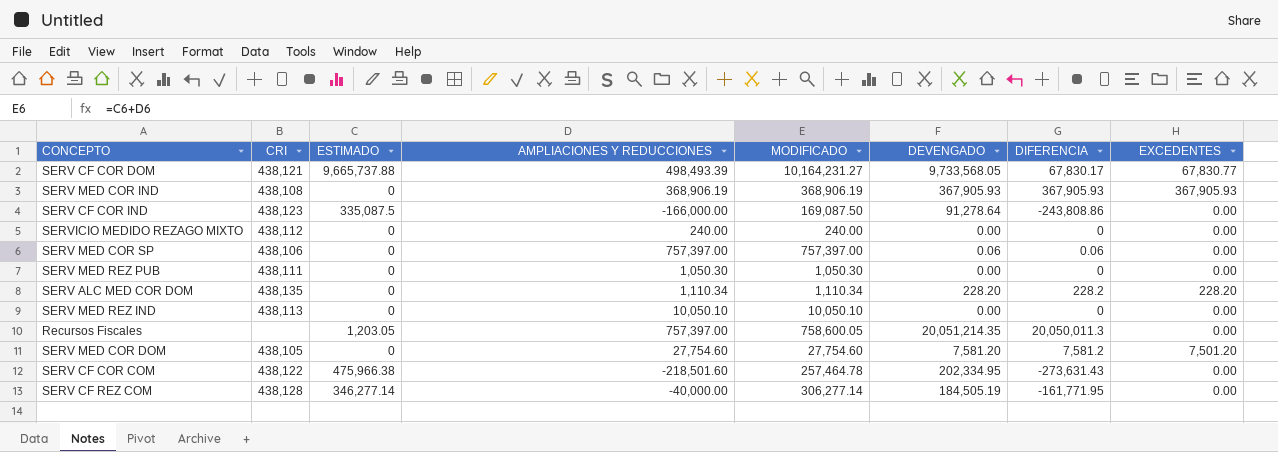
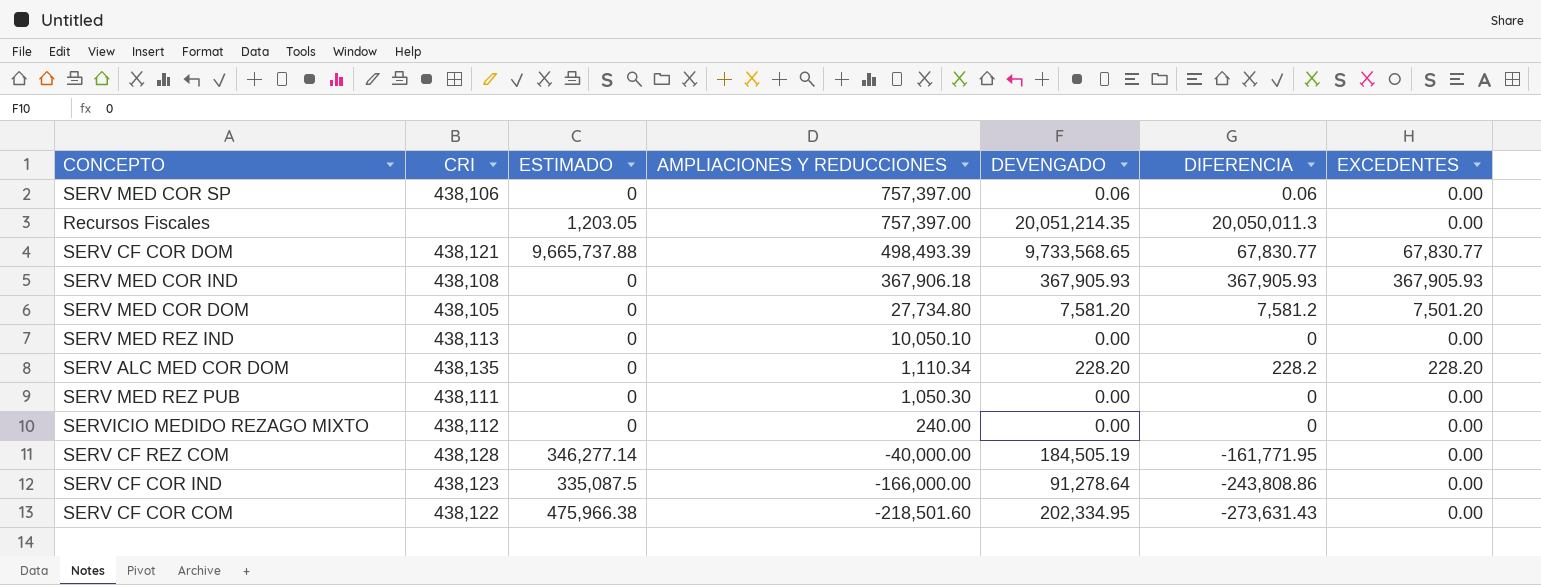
row order: none -> AMPLIACIONES Y REDUCCIONES descending
column MODIFICADO | formula: [ESTIMADO] + [AMPLIACIONES Y REDUCCIONES] -> none
SERV CF COR DOM | DEVENGADO: 9,733,568.05 -> 9,733,568.65
SERV CF COR DOM | DIFERENCIA: 67,830.17 -> 67,830.77
SERV MED COR IND | AMPLIACIONES Y REDUCCIONES: 368,906.19 -> 367,906.18
SERV MED COR DOM | AMPLIACIONES Y REDUCCIONES: 27,754.60 -> 27,734.80

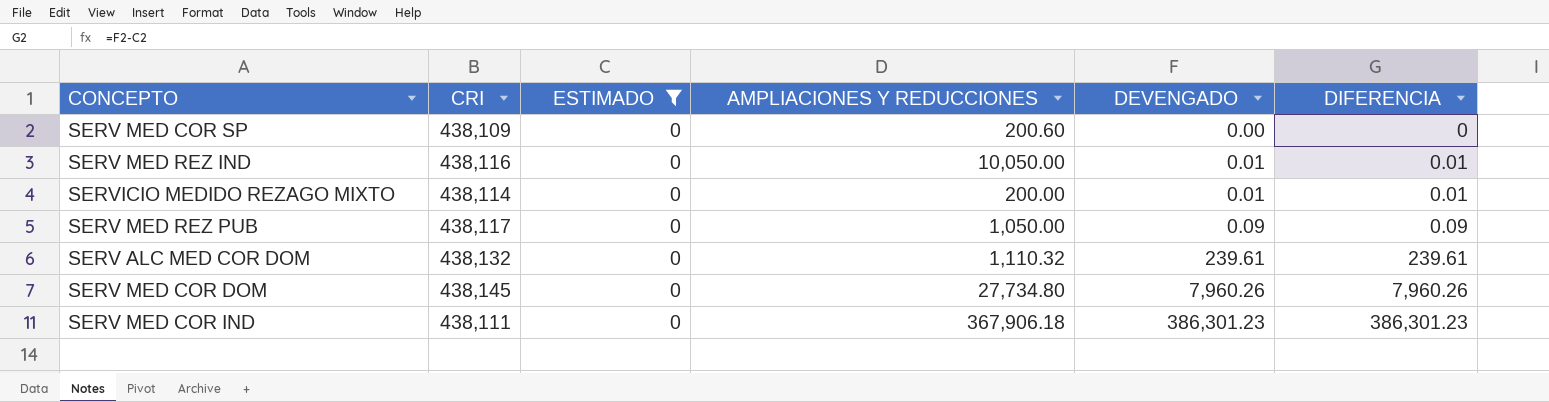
filter: none -> ESTIMADO = 0
row order: AMPLIACIONES Y REDUCCIONES descending -> DEVENGADO ascending
column EXCEDENTES | position: 7 -> none
SERV MED COR SP | CRI: 438,106 -> 438,109
SERV MED COR SP | AMPLIACIONES Y REDUCCIONES: 757,397.00 -> 200.60
SERV MED COR SP | DEVENGADO: 0.06 -> 0.00
SERV MED COR SP | DIFERENCIA: 0.06 -> 0
SERV MED REZ IND | CRI: 438,113 -> 438,116
SERV MED REZ IND | AMPLIACIONES Y REDUCCIONES: 10,050.10 -> 10,050.00
SERV MED REZ IND | DEVENGADO: 0.00 -> 0.01
SERV MED REZ IND | DIFERENCIA: 0 -> 0.01
SERVICIO MEDIDO REZAGO MIXTO | CRI: 438,112 -> 438,114
SERVICIO MEDIDO REZAGO MIXTO | AMPLIACIONES Y REDUCCIONES: 240.00 -> 200.00
SERVICIO MEDIDO REZAGO MIXTO | DEVENGADO: 0.00 -> 0.01
SERVICIO MEDIDO REZAGO MIXTO | DIFERENCIA: 0 -> 0.01
SERV MED REZ PUB | CRI: 438,111 -> 438,117
SERV MED REZ PUB | AMPLIACIONES Y REDUCCIONES: 1,050.30 -> 1,050.00
SERV MED REZ PUB | DEVENGADO: 0.00 -> 0.09
SERV MED REZ PUB | DIFERENCIA: 0 -> 0.09
SERV ALC MED COR DOM | CRI: 438,135 -> 438,132
SERV ALC MED COR DOM | AMPLIACIONES Y REDUCCIONES: 1,110.34 -> 1,110.32
SERV ALC MED COR DOM | DEVENGADO: 228.20 -> 239.61
SERV ALC MED COR DOM | DIFERENCIA: 228.2 -> 239.61
SERV MED COR DOM | CRI: 438,105 -> 438,145
SERV MED COR DOM | DEVENGADO: 7,581.20 -> 7,960.26
SERV MED COR DOM | DIFERENCIA: 7,581.2 -> 7,960.26
SERV MED COR IND | CRI: 438,108 -> 438,111
SERV MED COR IND | DEVENGADO: 367,905.93 -> 386,301.23
SERV MED COR IND | DIFERENCIA: 367,905.93 -> 386,301.23

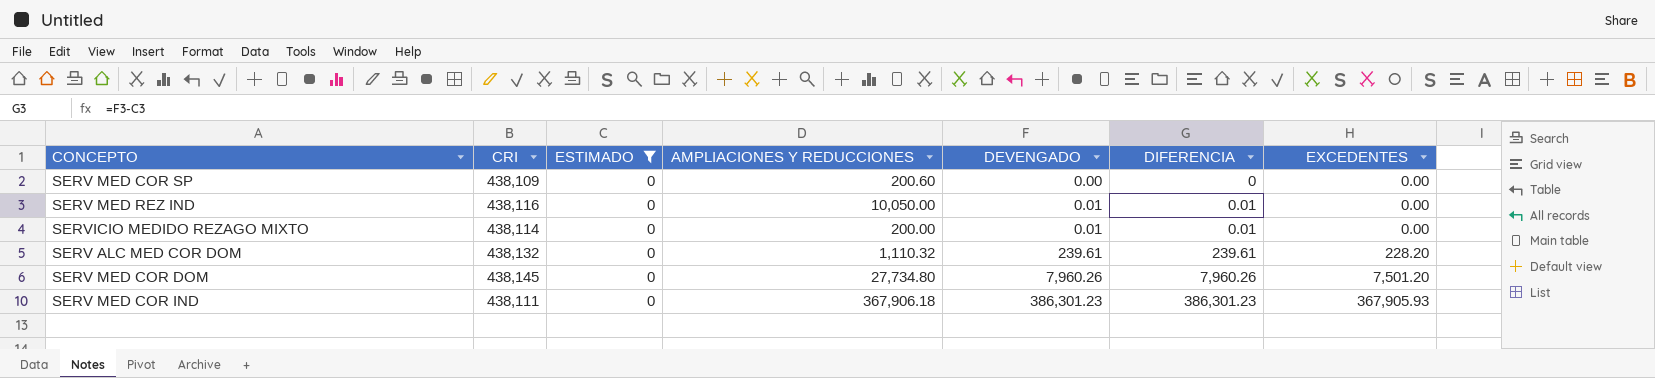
column EXCEDENTES | position: none -> 7
row SERV MED REZ PUB: 438,117 | 0 | 1,050.00 | 0.09 | 0.09 -> none

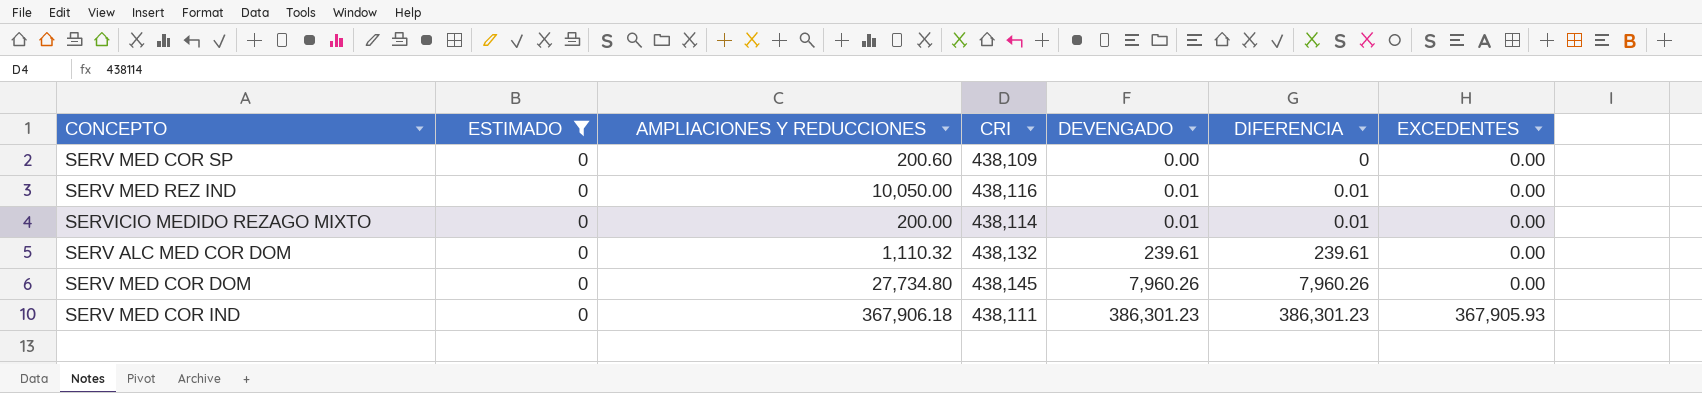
column CRI | position: 2 -> 4
SERV ALC MED COR DOM | EXCEDENTES: 228.20 -> 0.00
SERV MED COR DOM | EXCEDENTES: 7,501.20 -> 0.00

